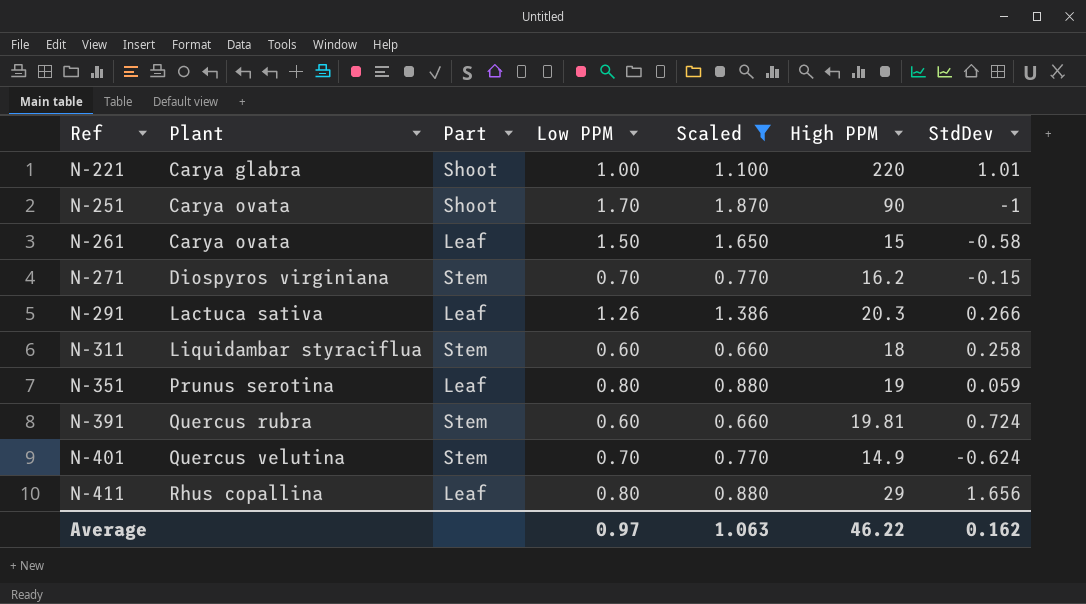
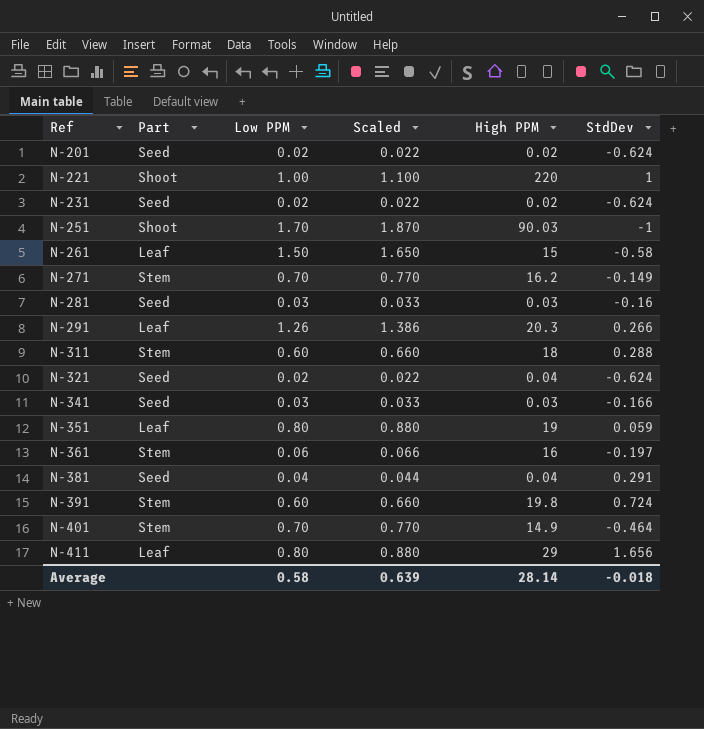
filter: Scaled >= 0.660 -> none
column Plant | position: 2 -> none
N-221 | StdDev: 1.01 -> 1
N-251 | High PPM: 90 -> 90.03
N-271 | StdDev: -0.15 -> -0.149
N-311 | StdDev: 0.258 -> 0.288
N-391 | High PPM: 19.81 -> 19.8
N-401 | StdDev: -0.624 -> -0.464
Average | Low PPM: 0.97 -> 0.58
Average | Scaled: 1.063 -> 0.639
Average | High PPM: 46.22 -> 28.14
Average | StdDev: 0.162 -> -0.018

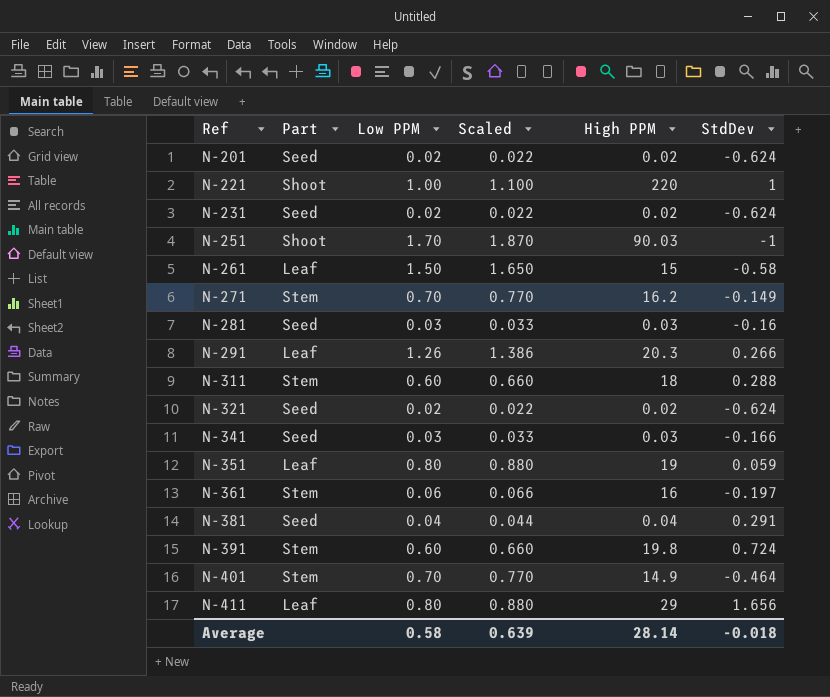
N-321 | High PPM: 0.04 -> 0.02

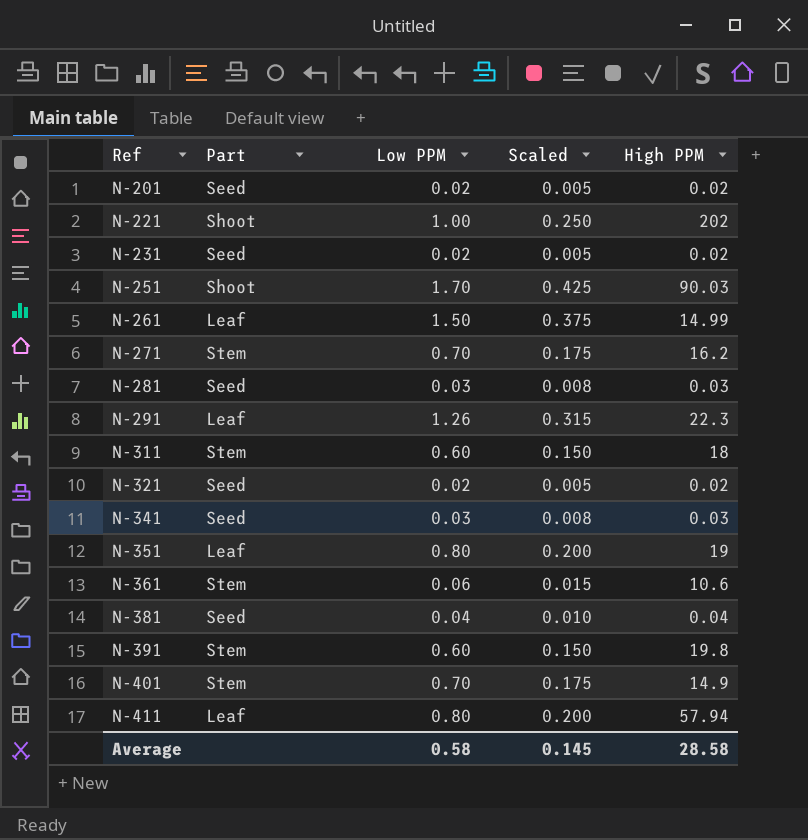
column StdDev | position: 6 -> none
column Scaled | formula: [Low PPM] * 1.1 -> [Low PPM] * 0.25
N-221 | High PPM: 220 -> 202
N-261 | High PPM: 15 -> 14.99
N-291 | High PPM: 20.3 -> 22.3
N-361 | High PPM: 16 -> 10.6
N-411 | High PPM: 29 -> 57.94
Average | Scaled: 0.639 -> 0.145
Average | High PPM: 28.14 -> 28.58

